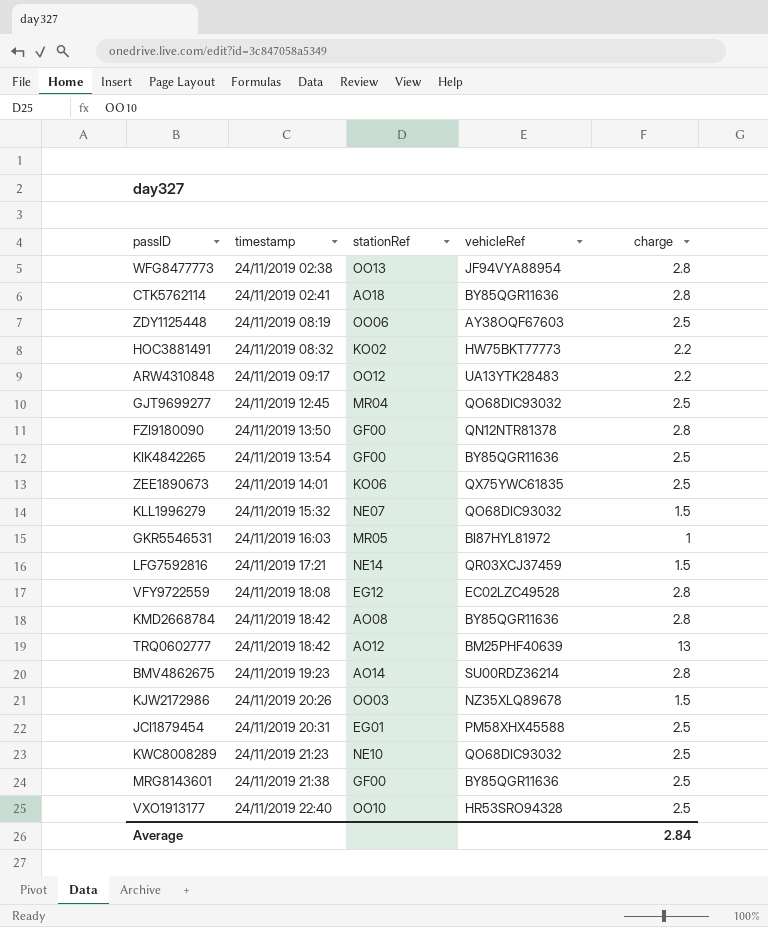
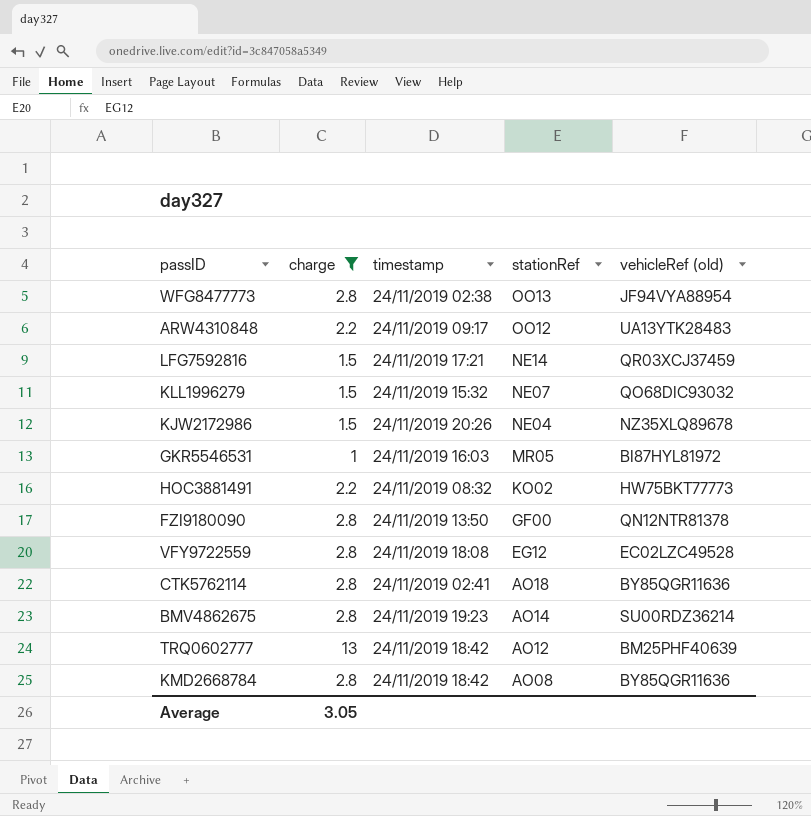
filter: none -> charge != 2.5
row order: timestamp ascending -> stationRef descending
column charge | position: 5 -> 2
column name: vehicleRef -> vehicleRef (old)
KJW2172986 | stationRef: OO03 -> NE04
Average | charge: 2.84 -> 3.05

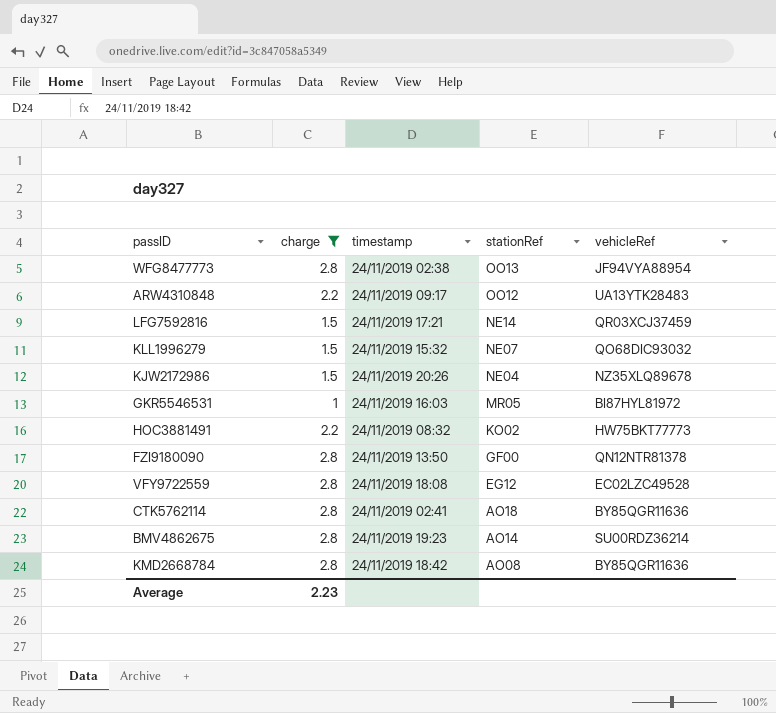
column name: vehicleRef (old) -> vehicleRef
row TRQ0602777: 13 | 24/11/2019 18:42 | AO12 | BM25PHF40639 -> none
Average | charge: 3.05 -> 2.23

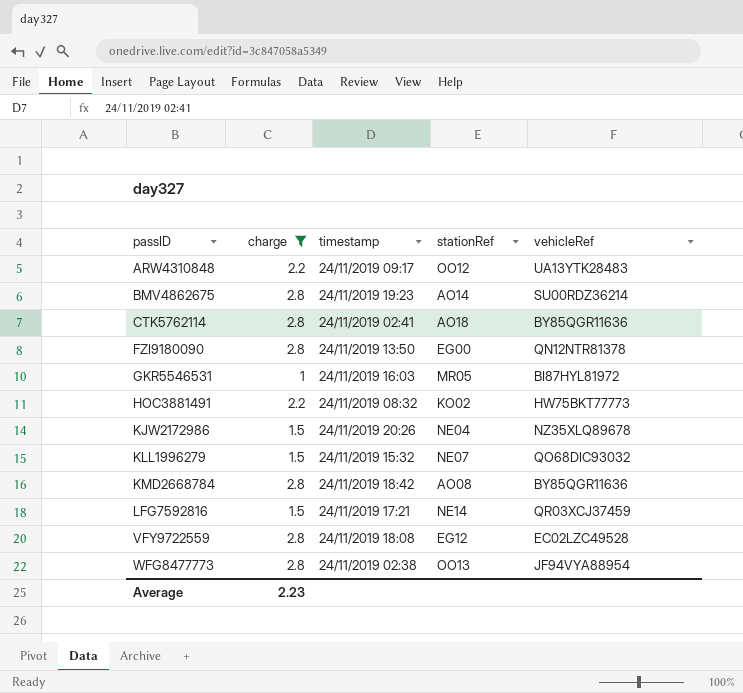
row order: stationRef descending -> passID ascending
FZI9180090 | stationRef: GF00 -> EG00

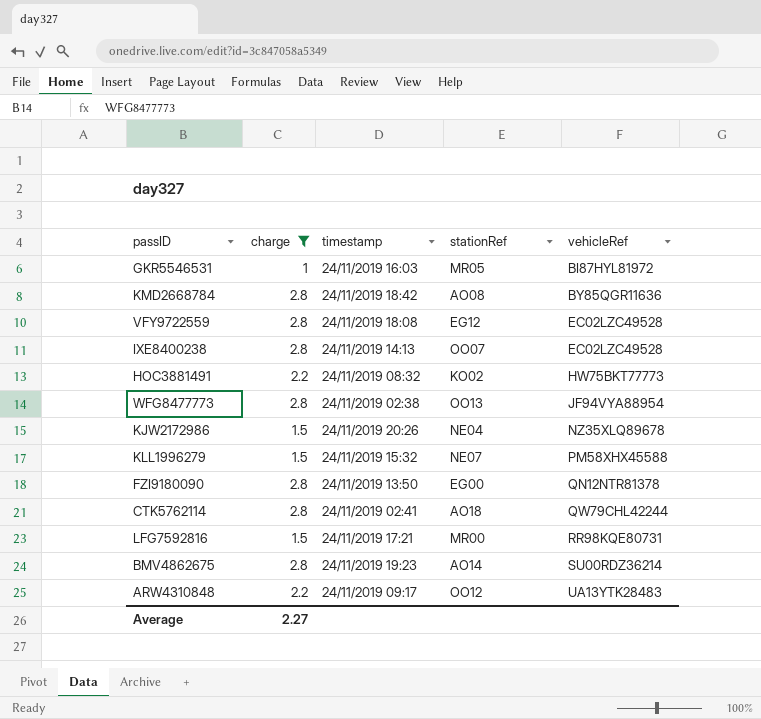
row order: passID ascending -> vehicleRef ascending
row IXE8400238: none -> 2.8 | 24/11/2019 14:13 | OO07 | EC02LZC49528
KLL1996279 | vehicleRef: QO68DIC93032 -> PM58XHX45588
CTK5762114 | vehicleRef: BY85QGR11636 -> QW79CHL42244
LFG7592816 | stationRef: NE14 -> MR00
LFG7592816 | vehicleRef: QR03XCJ37459 -> RR98KQE80731
Average | charge: 2.23 -> 2.27

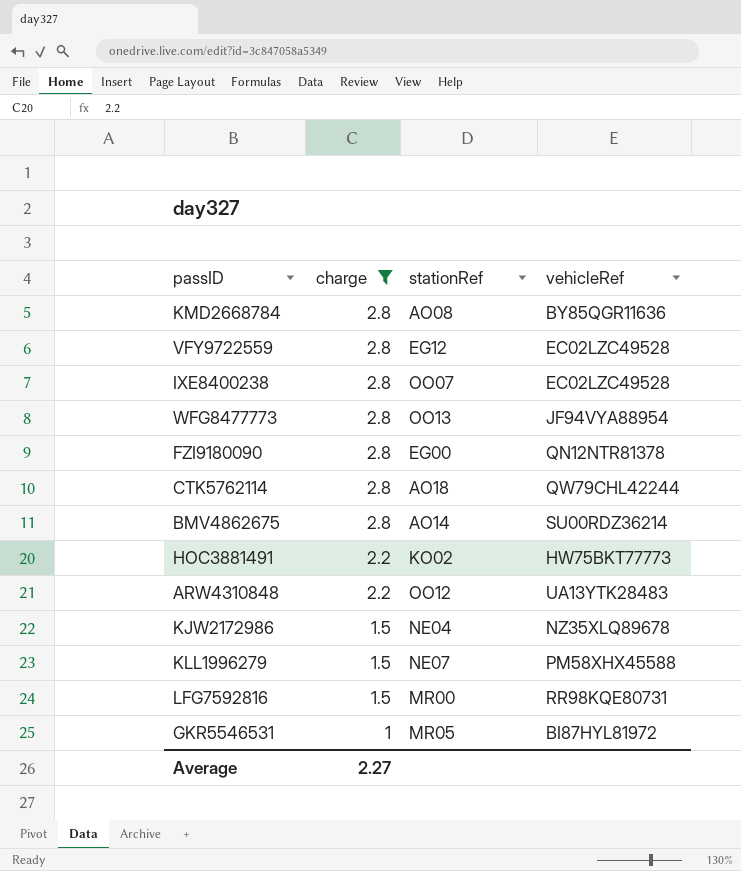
row order: vehicleRef ascending -> charge descending
column timestamp | position: 3 -> none

